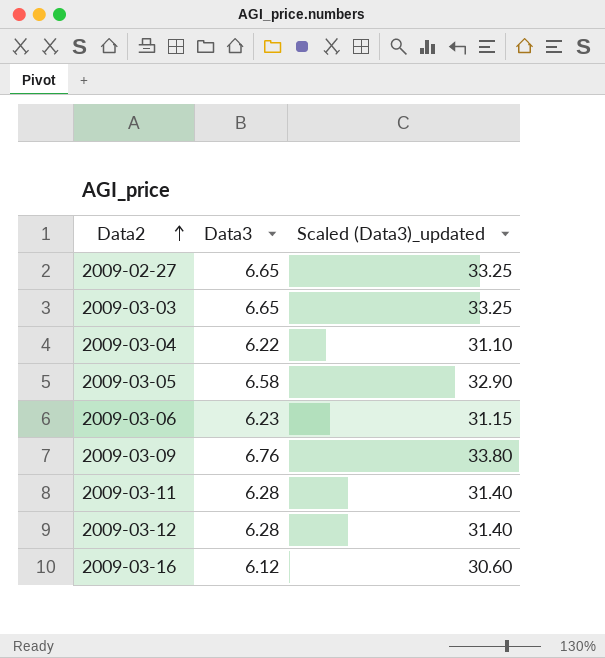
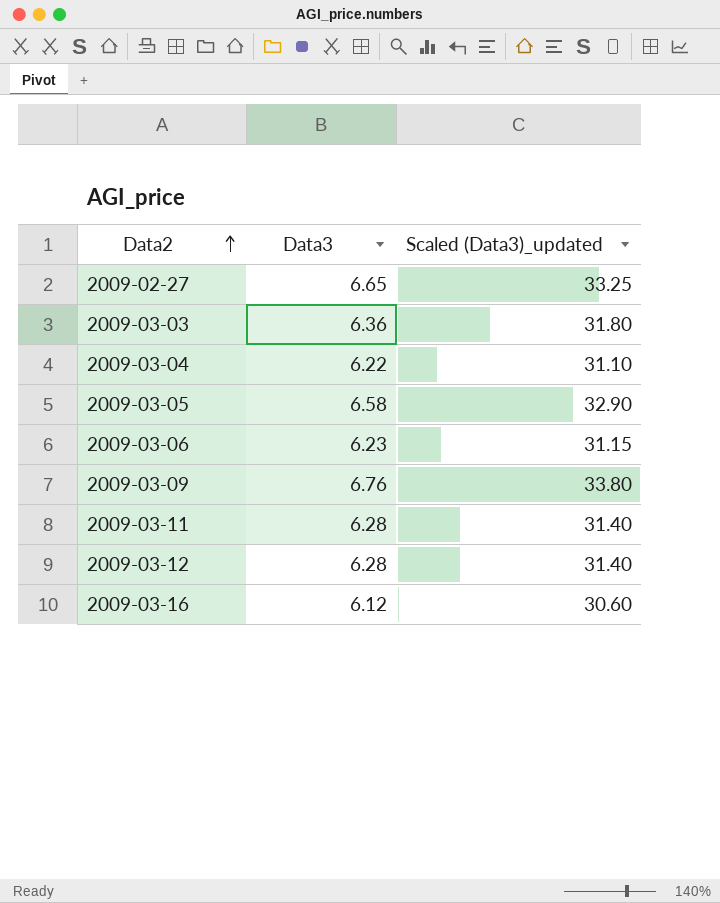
2009-03-03 | Data3: 6.65 -> 6.36
2009-03-03 | Scaled (Data3)_updated: 33.25 -> 31.80

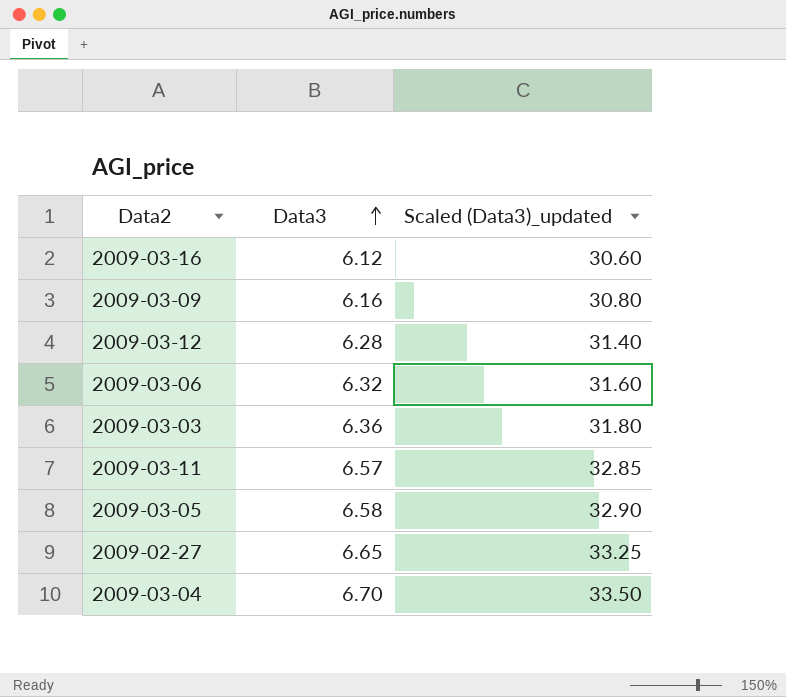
row order: Data2 ascending -> Data3 ascending
2009-03-09 | Data3: 6.76 -> 6.16
2009-03-09 | Scaled (Data3)_updated: 33.80 -> 30.80
2009-03-06 | Data3: 6.23 -> 6.32
2009-03-06 | Scaled (Data3)_updated: 31.15 -> 31.60
2009-03-11 | Data3: 6.28 -> 6.57
2009-03-11 | Scaled (Data3)_updated: 31.40 -> 32.85
2009-03-04 | Data3: 6.22 -> 6.70
2009-03-04 | Scaled (Data3)_updated: 31.10 -> 33.50

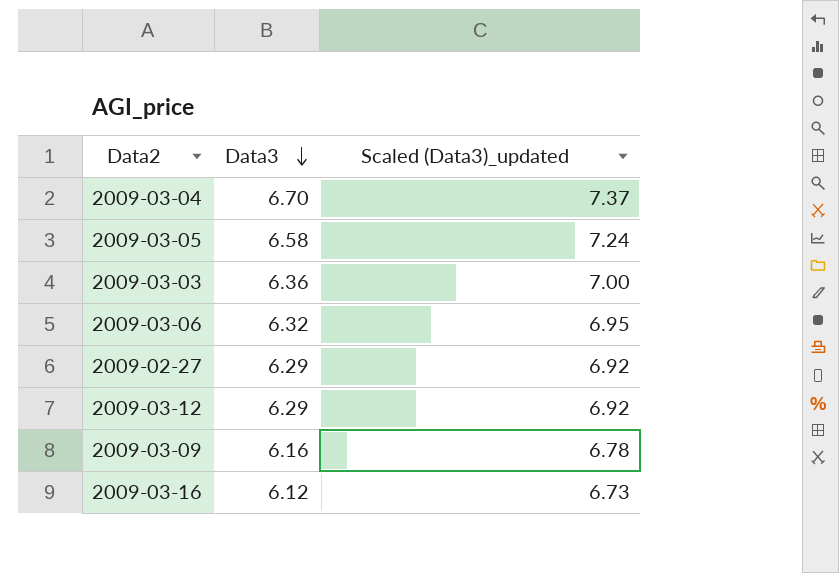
row order: Data3 ascending -> Data3 descending
column Scaled (Data3)_updated | formula: [Data3] * 5 -> [Data3] * 1.1
row 2009-03-11: 6.57 | 32.85 -> none
2009-02-27 | Data3: 6.65 -> 6.29
2009-03-12 | Data3: 6.28 -> 6.29

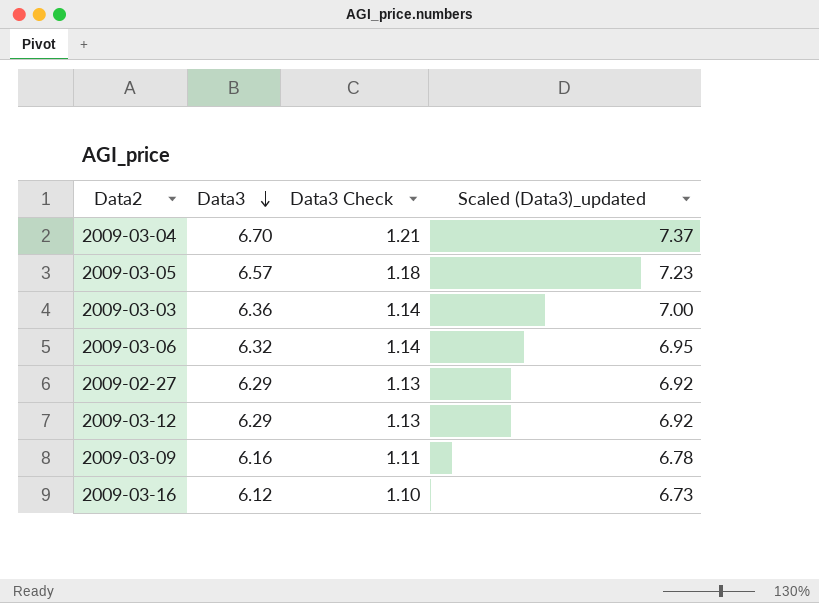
column Data3 Check | formula: none -> [Data3] * 0.18
2009-03-05 | Data3: 6.58 -> 6.57
2009-03-05 | Scaled (Data3)_updated: 7.24 -> 7.23

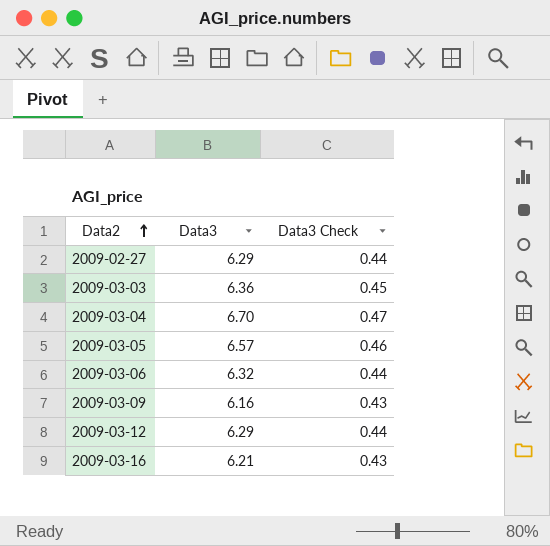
row order: Data3 descending -> Data2 ascending
column Scaled (Data3)_updated | formula: [Data3] * 1.1 -> none
column Data3 Check | formula: [Data3] * 0.18 -> [Data3] * 0.07
2009-03-16 | Data3: 6.12 -> 6.21

